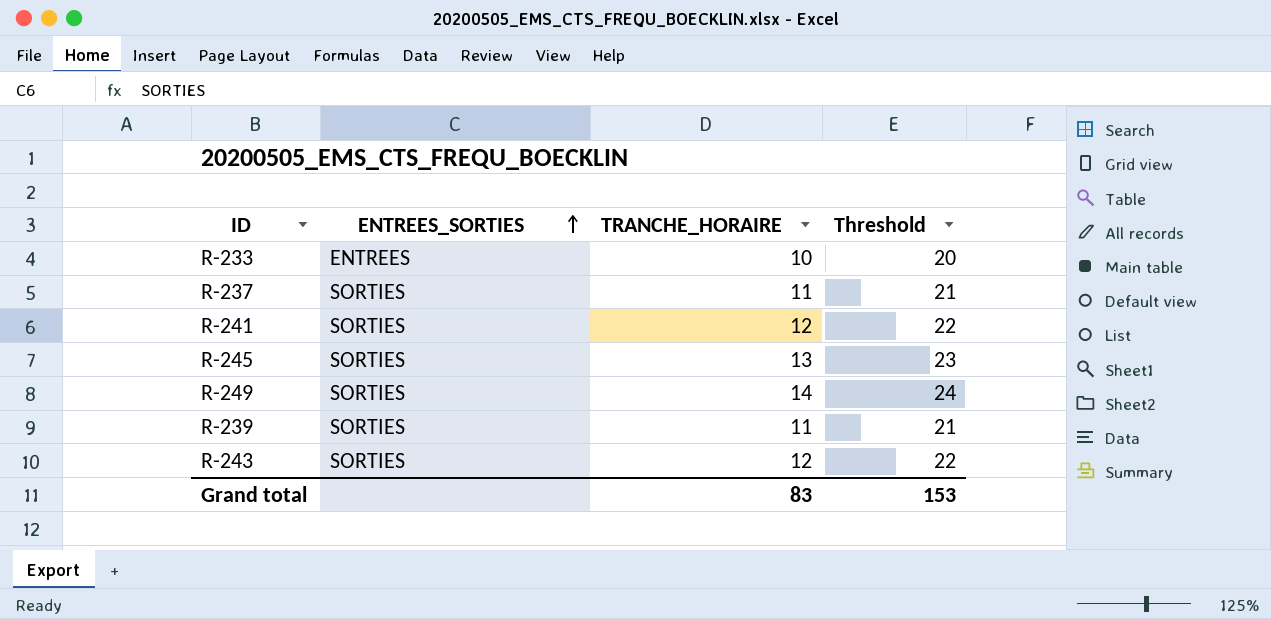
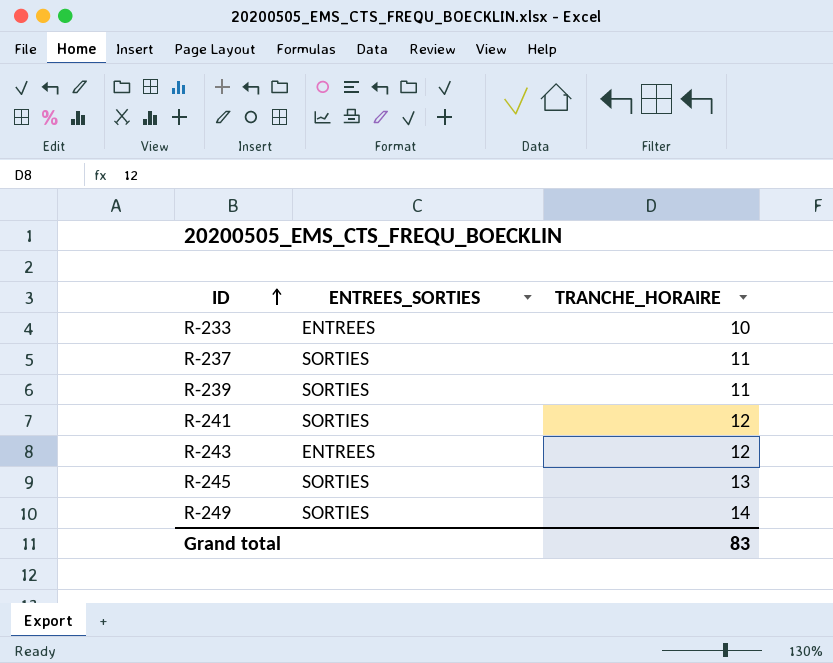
row order: ENTREES_SORTIES ascending -> ID ascending
column Threshold | formula: [TRANCHE_HORAIRE] + 10 -> none
R-243 | ENTREES_SORTIES: SORTIES -> ENTREES

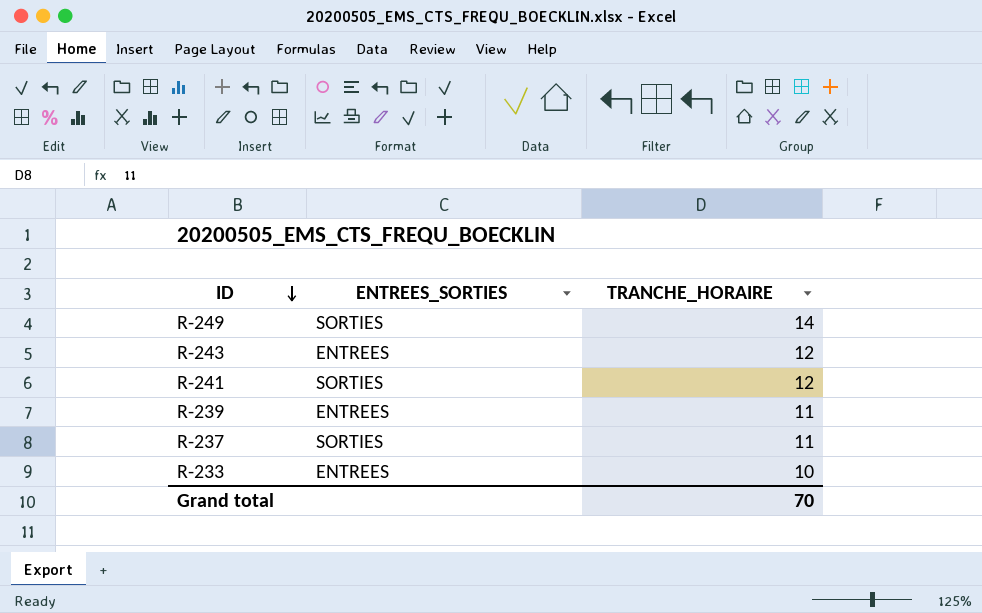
row order: ID ascending -> ID descending
row R-245: SORTIES | 13 -> none
R-239 | ENTREES_SORTIES: SORTIES -> ENTREES
Grand total | TRANCHE_HORAIRE: 83 -> 70

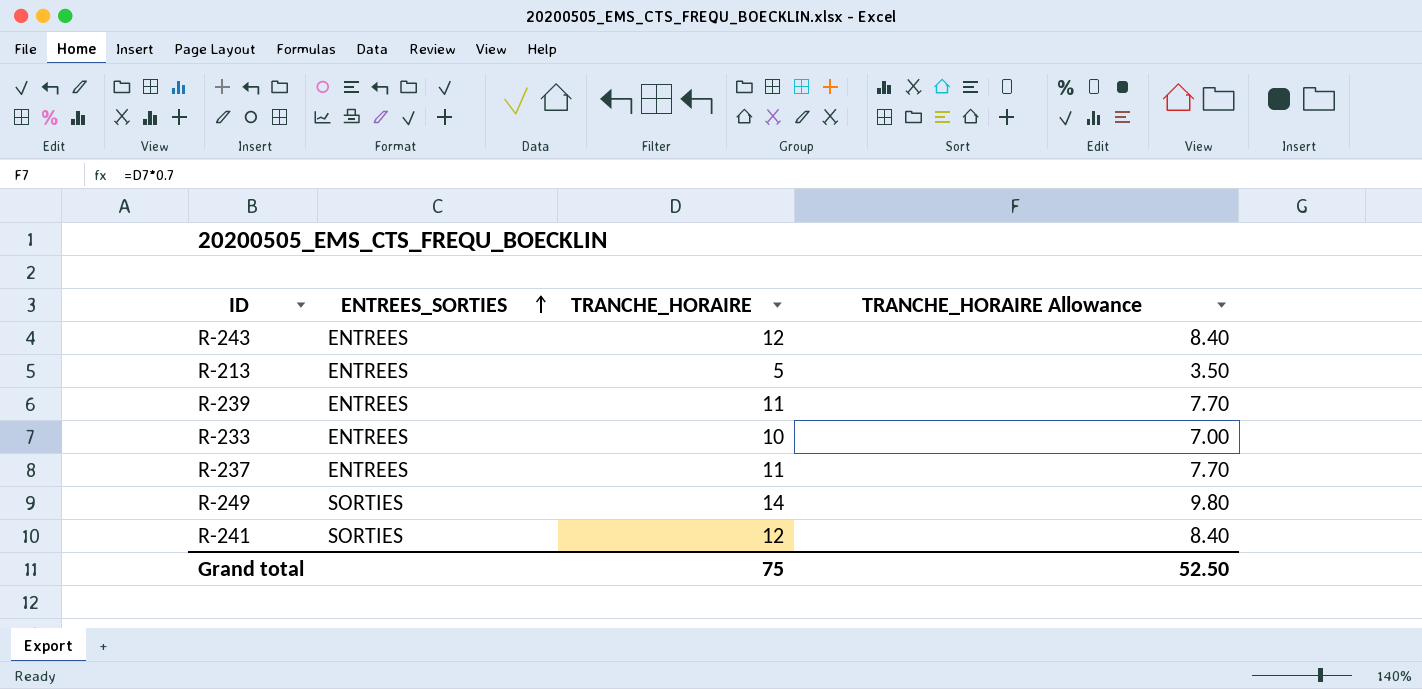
row order: ID descending -> ENTREES_SORTIES ascending
column TRANCHE_HORAIRE Allowance | formula: none -> [TRANCHE_HORAIRE] * 0.7
row R-213: none -> ENTREES | 5 | 3.50
R-237 | ENTREES_SORTIES: SORTIES -> ENTREES
Grand total | TRANCHE_HORAIRE: 70 -> 75

